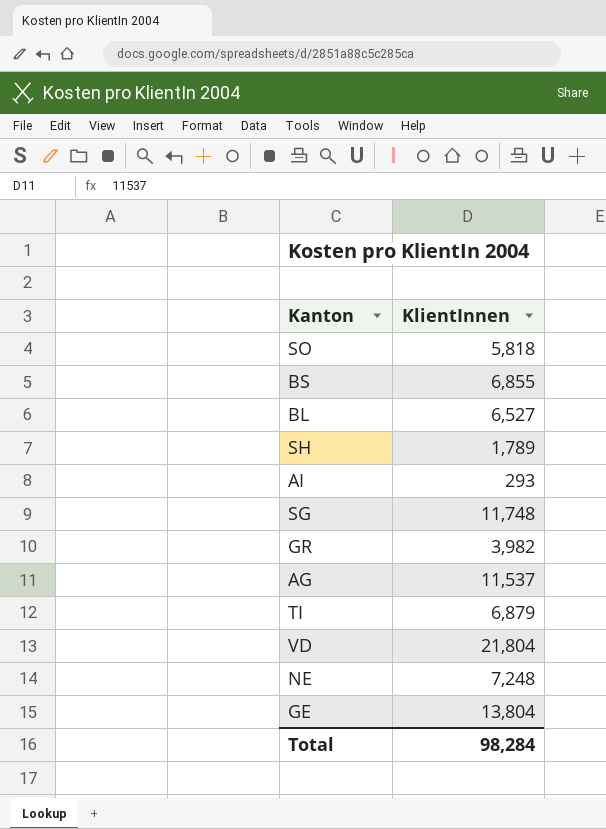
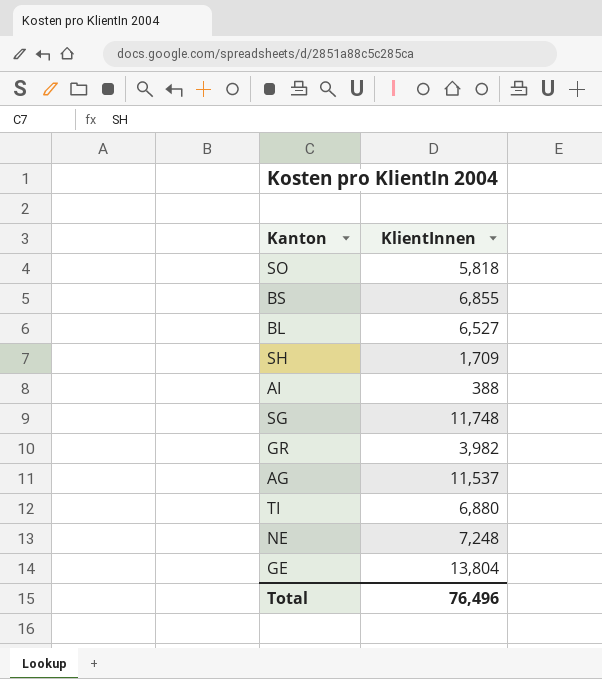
row VD: 21,804 -> none
SH | KlientInnen: 1,789 -> 1,709
AI | KlientInnen: 293 -> 388
TI | KlientInnen: 6,879 -> 6,880
Total | KlientInnen: 98,284 -> 76,496

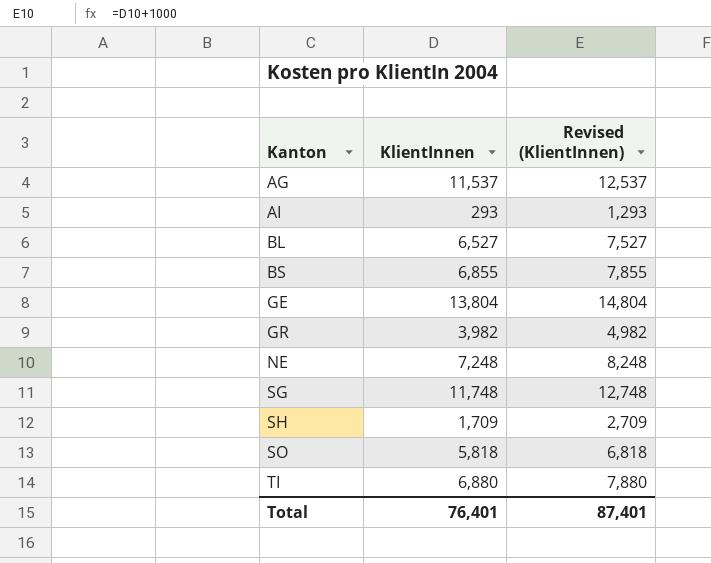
row order: none -> Kanton ascending
column Revised (KlientInnen) | formula: none -> [KlientInnen] + 1000
AI | KlientInnen: 388 -> 293
Total | KlientInnen: 76,496 -> 76,401

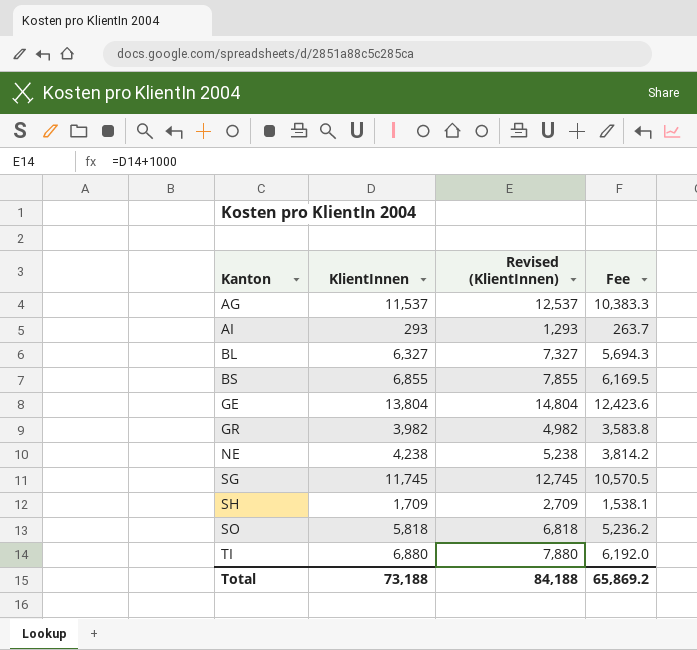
column Fee | formula: none -> [KlientInnen] * 0.9
BL | KlientInnen: 6,527 -> 6,327
BL | Revised (KlientInnen): 7,527 -> 7,327
NE | KlientInnen: 7,248 -> 4,238
NE | Revised (KlientInnen): 8,248 -> 5,238
SG | KlientInnen: 11,748 -> 11,745
SG | Revised (KlientInnen): 12,748 -> 12,745
Total | KlientInnen: 76,401 -> 73,188
Total | Revised (KlientInnen): 87,401 -> 84,188

